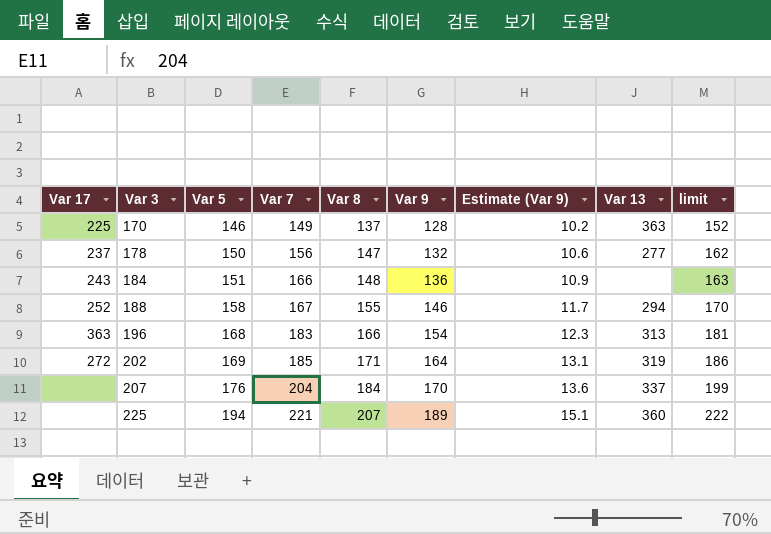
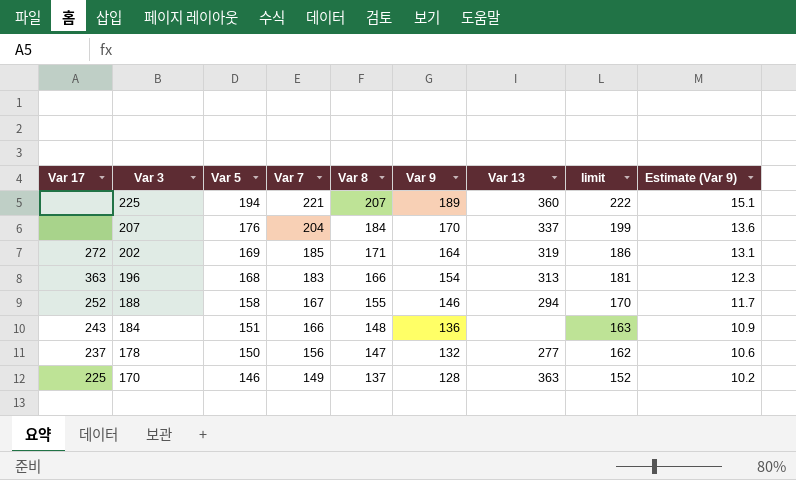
row order: Var 3 ascending -> Var 3 descending
column Estimate (Var 9) | position: 7 -> 9

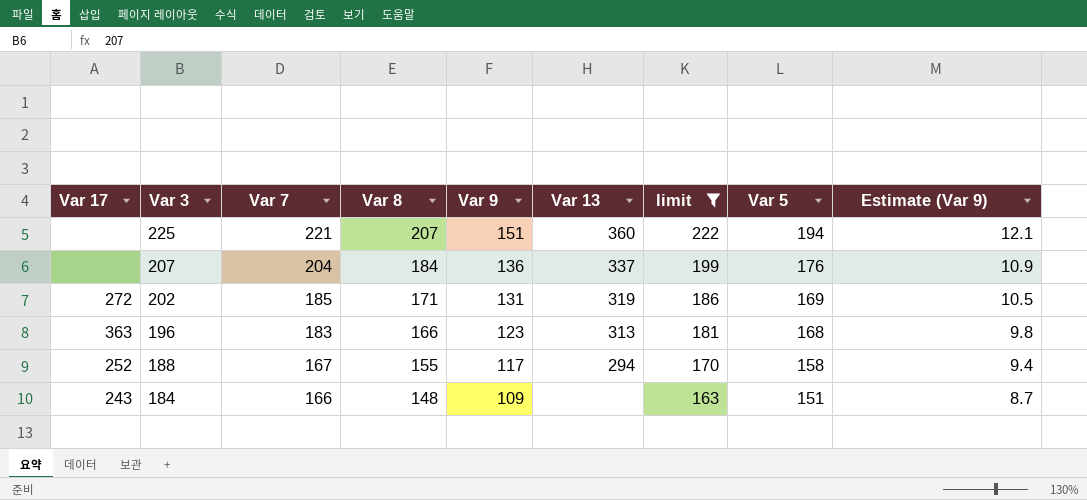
filter: none -> limit >= 163
column Var 5 | position: 3 -> 8
225 | Var 9: 189 -> 151
225 | Estimate (Var 9): 15.1 -> 12.1
207 | Var 9: 170 -> 136
207 | Estimate (Var 9): 13.6 -> 10.9
202 | Var 9: 164 -> 131
202 | Estimate (Var 9): 13.1 -> 10.5
196 | Var 9: 154 -> 123
196 | Estimate (Var 9): 12.3 -> 9.8
188 | Var 9: 146 -> 117
188 | Estimate (Var 9): 11.7 -> 9.4
184 | Var 9: 136 -> 109
184 | Estimate (Var 9): 10.9 -> 8.7

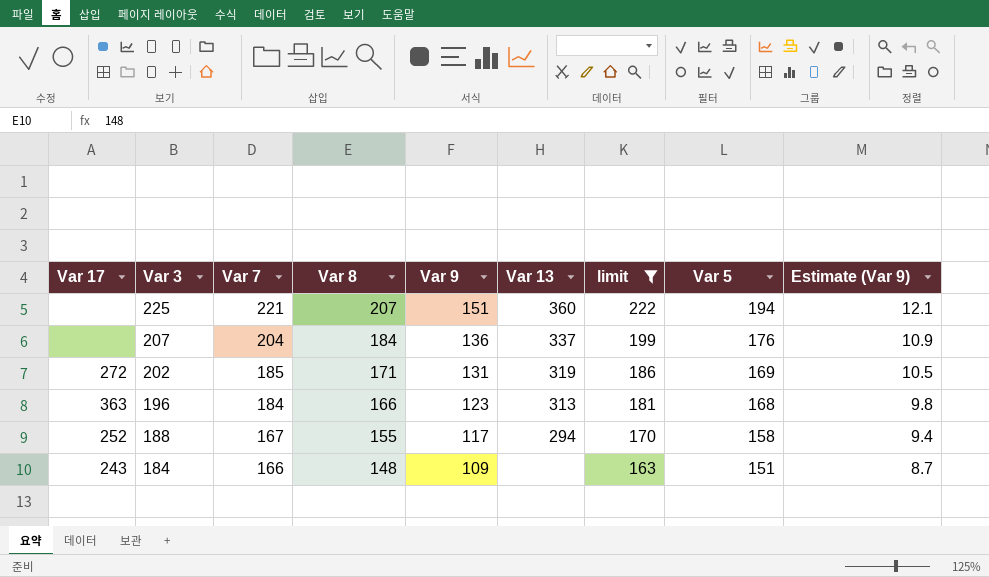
196 | Var 7: 183 -> 184

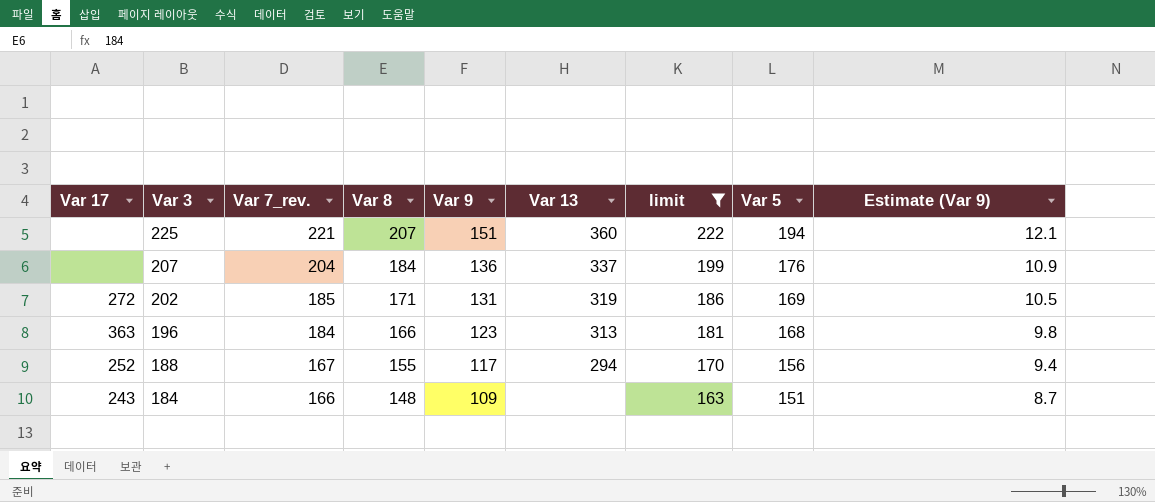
column name: Var 7 -> Var 7_rev.
188 | Var 5: 158 -> 156

